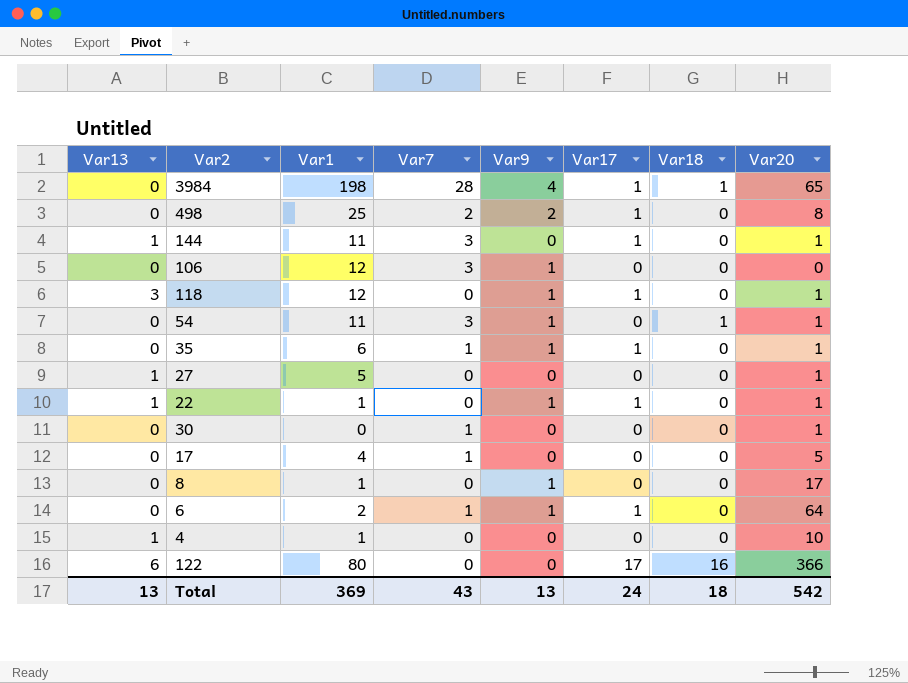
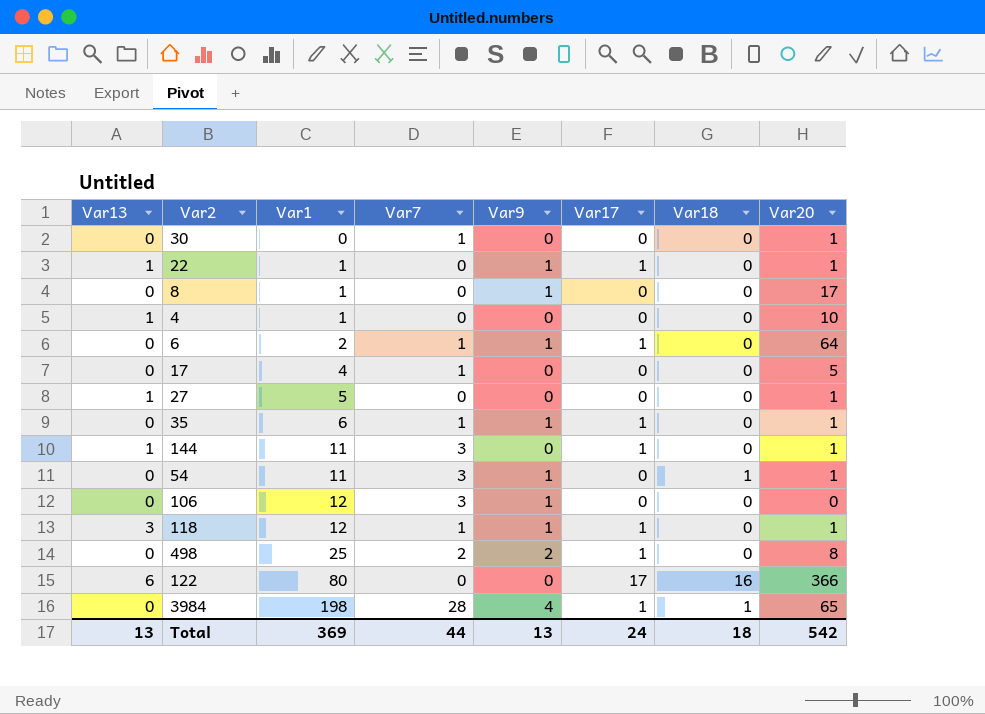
row order: none -> Var1 ascending
118 | Var7: 0 -> 1
Total | Var7: 43 -> 44

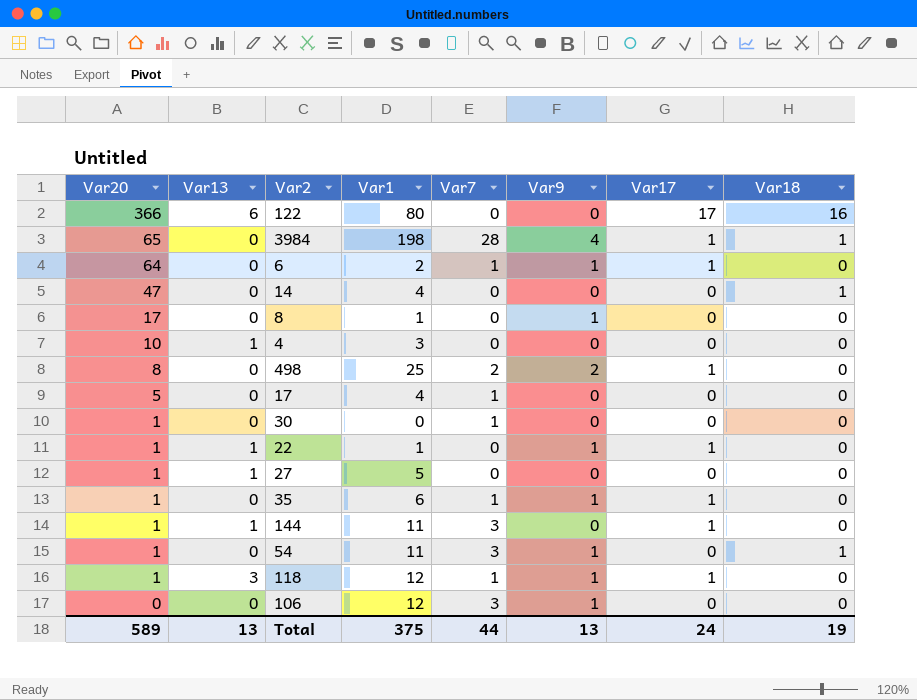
row order: Var1 ascending -> Var20 descending
column Var20 | position: 8 -> 1
row 14: none -> 47 | 0 | 4 | 0 | 0 | 0 | 1
4 | Var1: 1 -> 3
Total | Var20: 542 -> 589
Total | Var1: 369 -> 375
Total | Var18: 18 -> 19

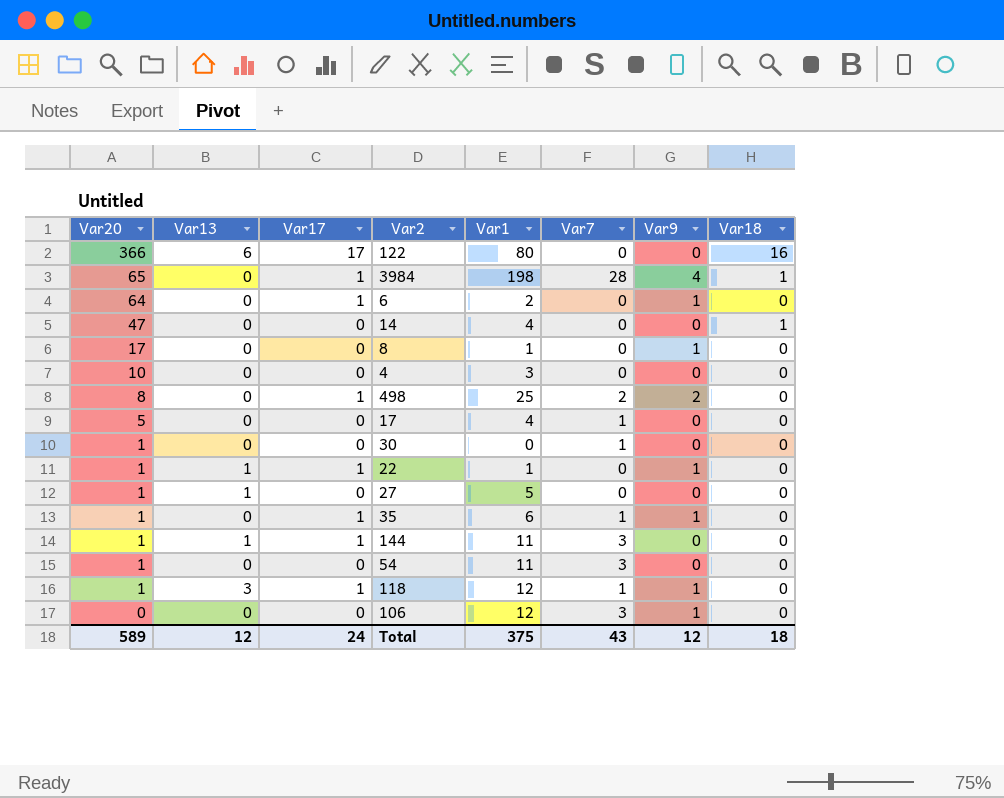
column Var17 | position: 7 -> 3
6 | Var7: 1 -> 0
4 | Var13: 1 -> 0
54 | Var9: 1 -> 0
54 | Var18: 1 -> 0
Total | Var13: 13 -> 12
Total | Var7: 44 -> 43
Total | Var9: 13 -> 12
Total | Var18: 19 -> 18

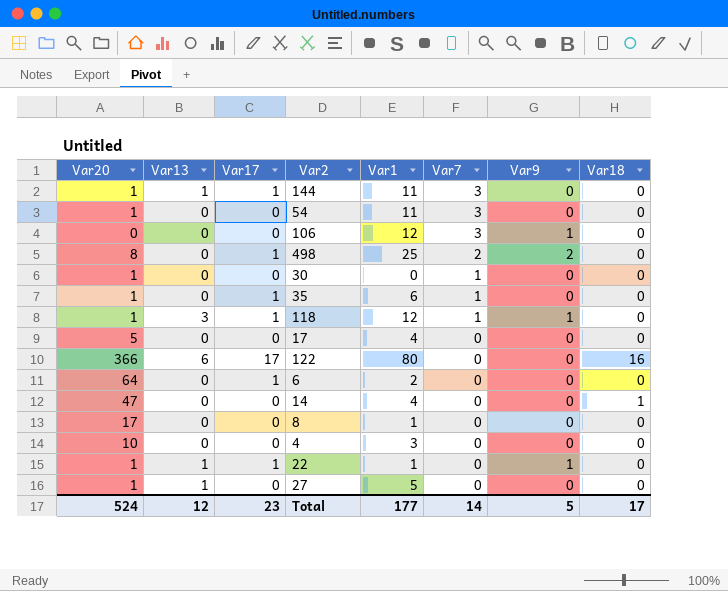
row order: Var20 descending -> Var7 descending
row 3984: 65 | 0 | 1 | 198 | 28 | 4 | 1 -> none
35 | Var9: 1 -> 0
17 | Var7: 1 -> 0
6 | Var9: 1 -> 0
8 | Var9: 1 -> 0
Total | Var20: 589 -> 524
Total | Var17: 24 -> 23
Total | Var1: 375 -> 177
Total | Var7: 43 -> 14
Total | Var9: 12 -> 5
Total | Var18: 18 -> 17

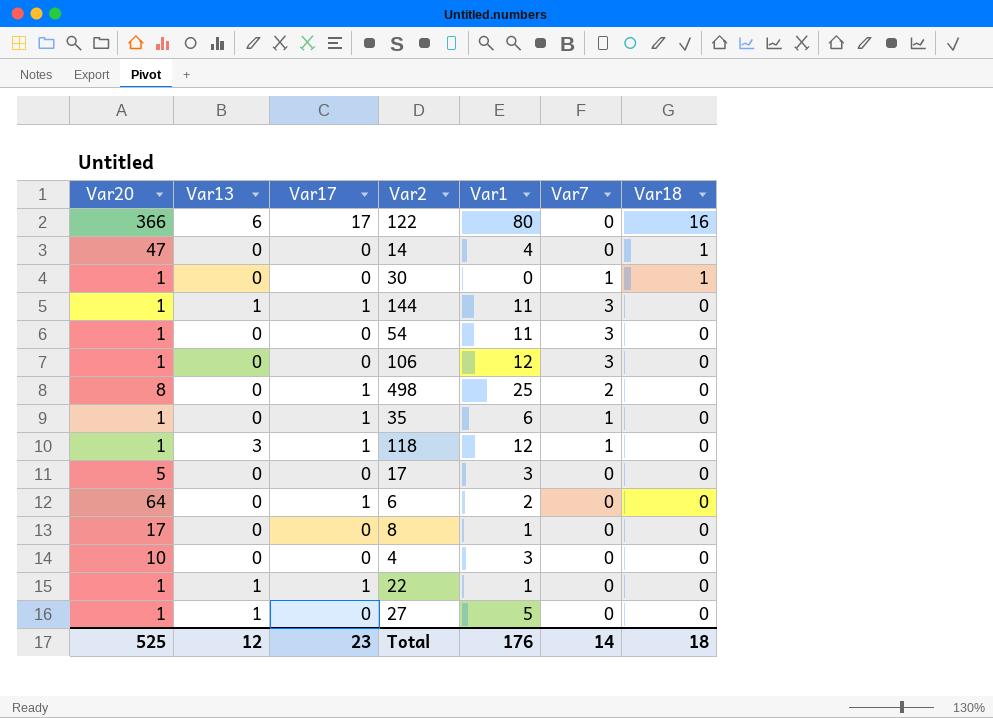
row order: Var7 descending -> Var18 descending
column Var9 | position: 7 -> none
30 | Var18: 0 -> 1
106 | Var20: 0 -> 1
17 | Var1: 4 -> 3
Total | Var20: 524 -> 525
Total | Var1: 177 -> 176
Total | Var18: 17 -> 18

